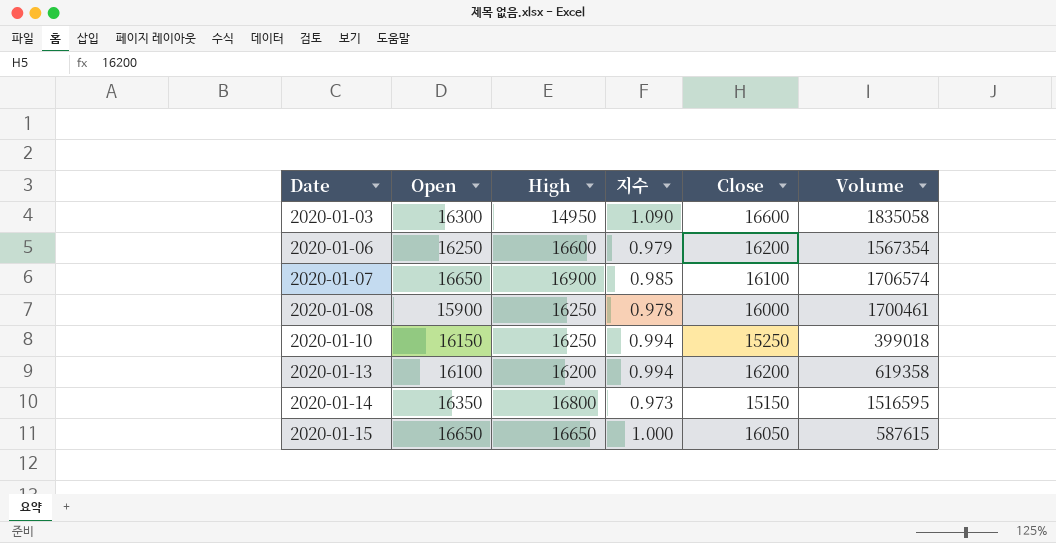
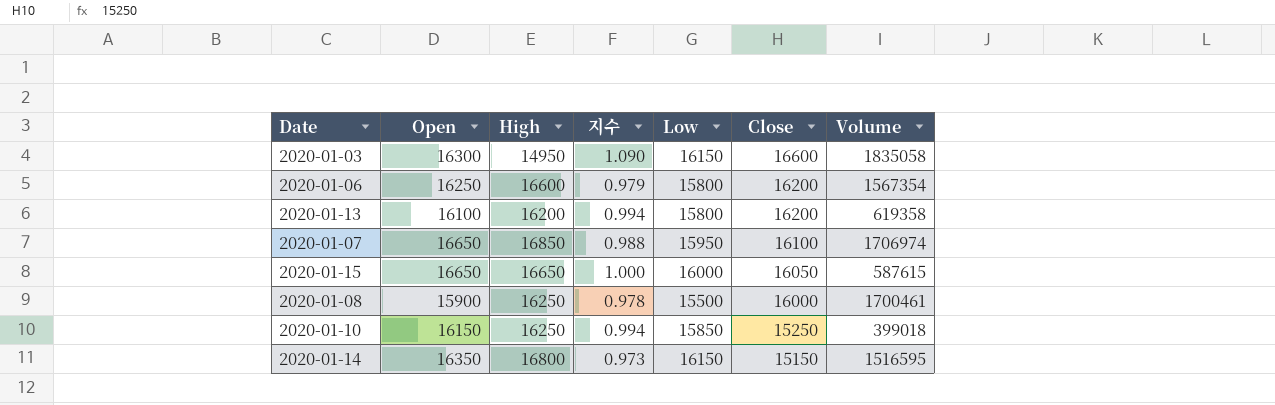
row order: Date ascending -> Close descending
column Low | position: none -> 5
2020-01-07 | High: 16900 -> 16850
2020-01-07 | 지수: 0.985 -> 0.988
2020-01-07 | Volume: 1706574 -> 1706974

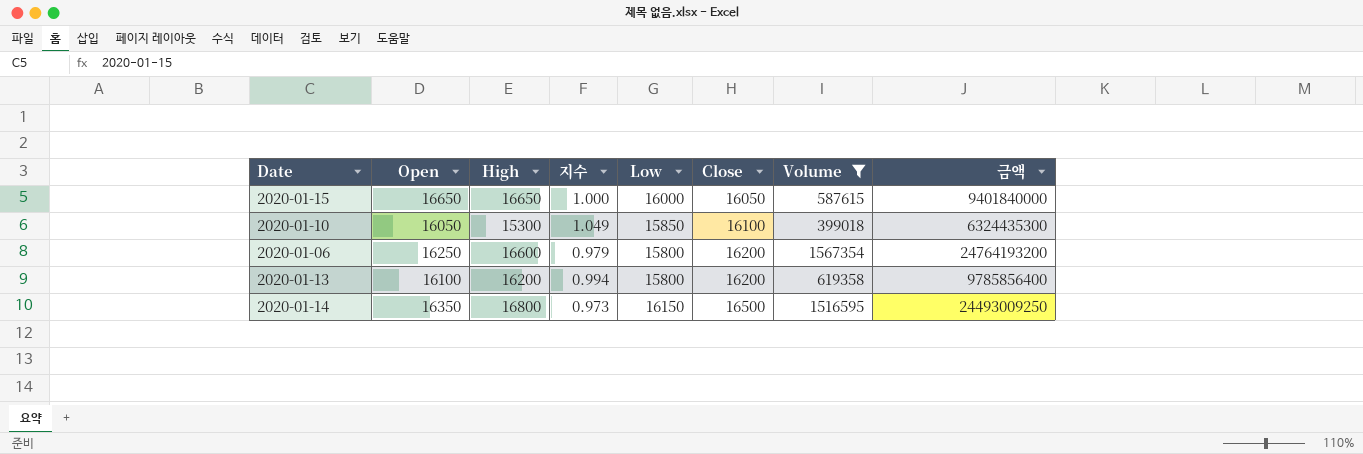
filter: none -> Volume <= 1567354
row order: Close descending -> Close ascending
column 금액 | formula: none -> [Low] * [Volume]
2020-01-10 | Open: 16150 -> 16050
2020-01-10 | High: 16250 -> 15300
2020-01-10 | 지수: 0.994 -> 1.049
2020-01-10 | Close: 15250 -> 16100
2020-01-14 | Close: 15150 -> 16500

